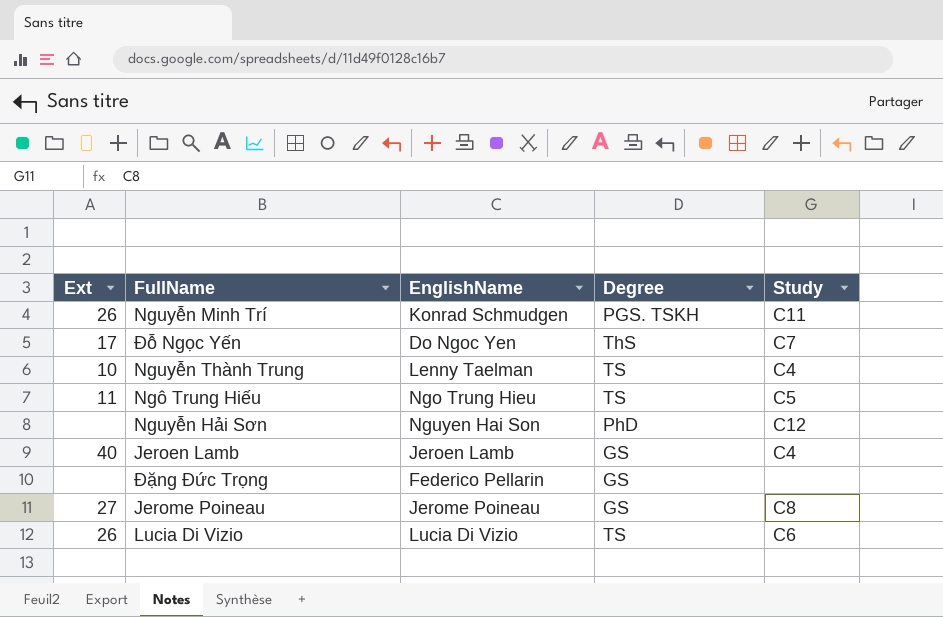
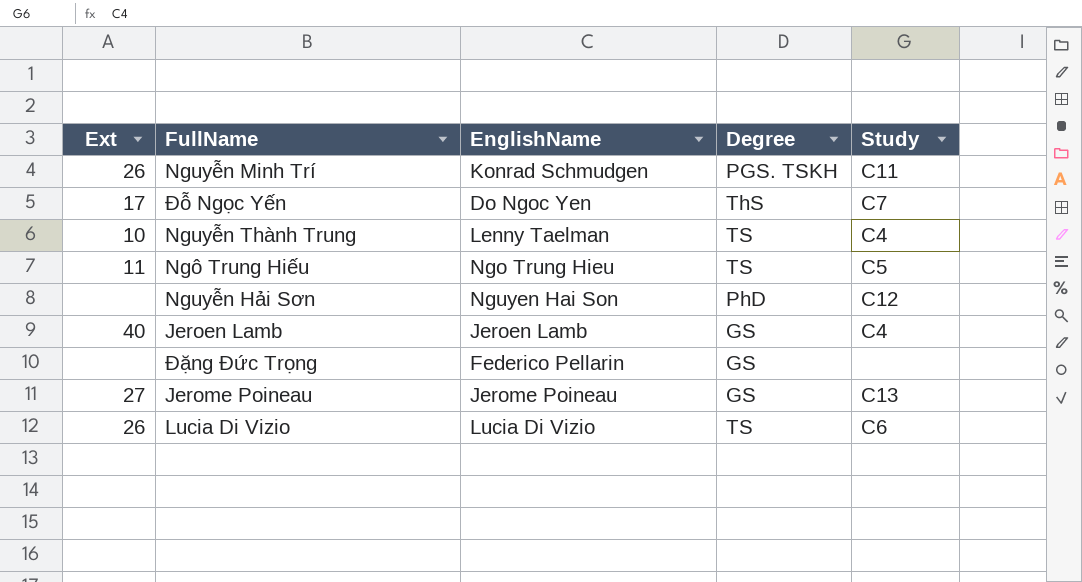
Jerome Poineau | Study: C8 -> C13

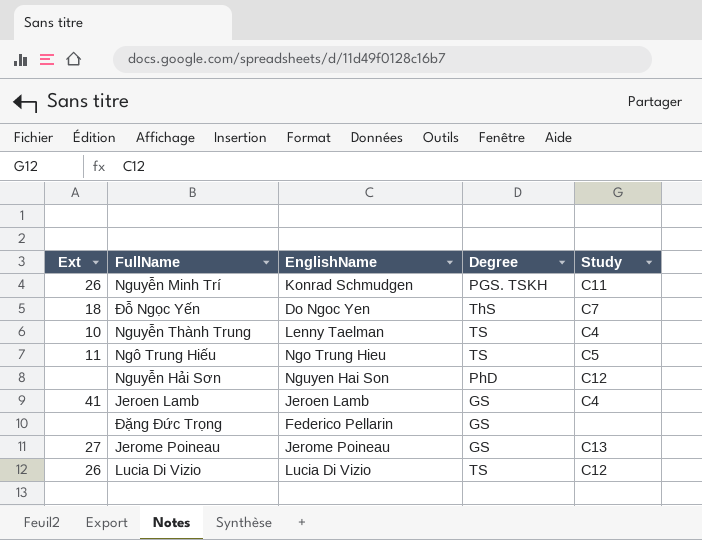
Đỗ Ngọc Yến | Ext: 17 -> 18
Jeroen Lamb | Ext: 40 -> 41
Lucia Di Vizio | Study: C6 -> C12

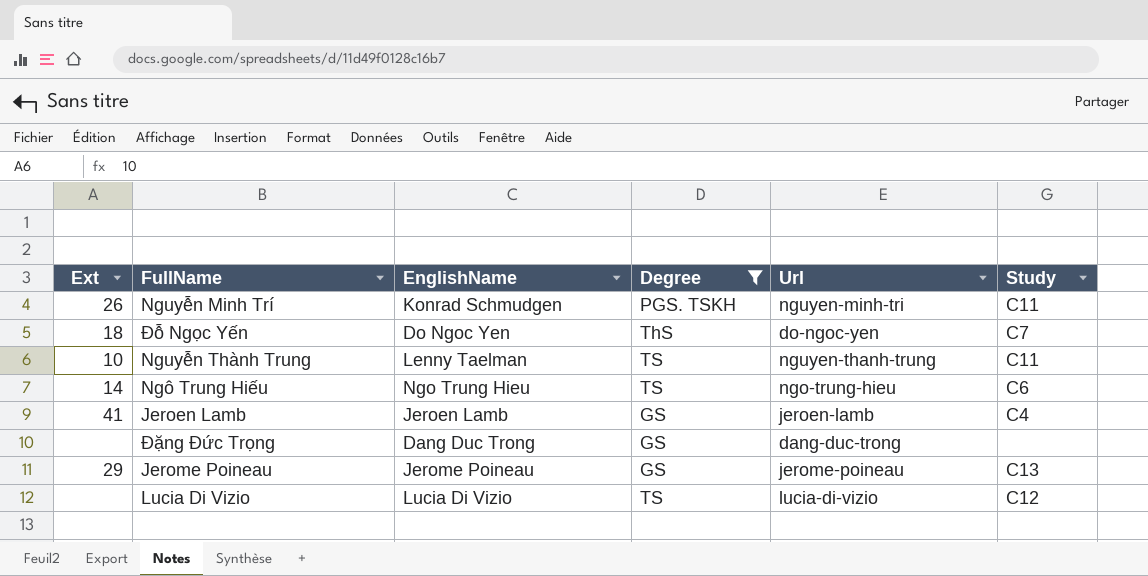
filter: none -> Degree != PhD
column Url | position: none -> 5
Nguyễn Thành Trung | Study: C4 -> C11
Ngô Trung Hiếu | Ext: 11 -> 14
Ngô Trung Hiếu | Study: C5 -> C6
Đặng Đức Trọng | EnglishName: Federico Pellarin -> Dang Duc Trong
Jerome Poineau | Ext: 27 -> 29
Lucia Di Vizio | Ext: 26 -> none

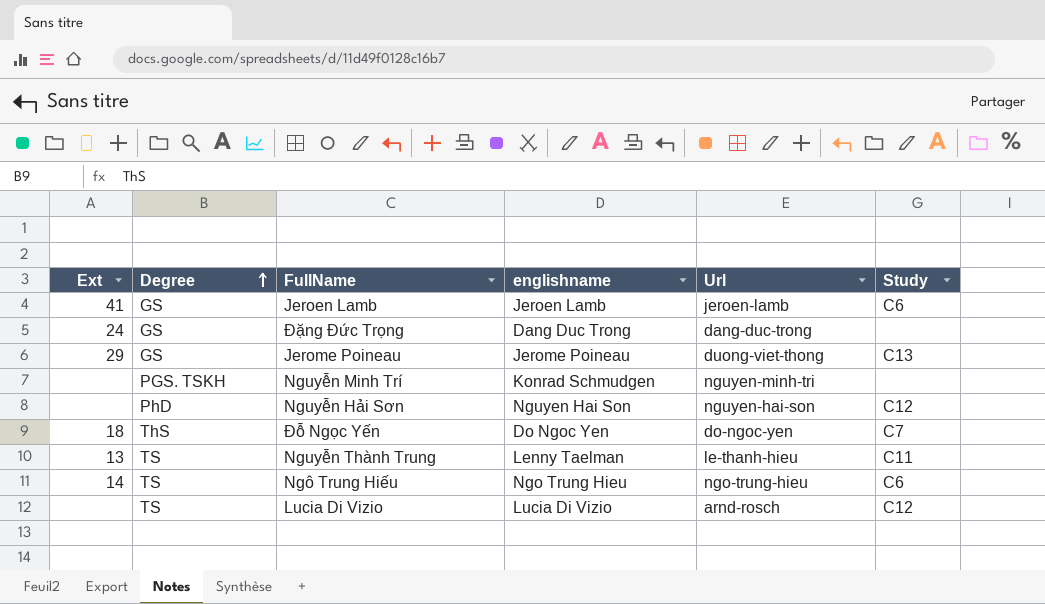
filter: Degree != PhD -> none
row order: none -> Degree ascending
column Degree | position: 4 -> 2
column name: EnglishName -> englishname
Jeroen Lamb | Study: C4 -> C6
Đặng Đức Trọng | Ext: none -> 24
Jerome Poineau | Url: jerome-poineau -> duong-viet-thong
Nguyễn Minh Trí | Ext: 26 -> none
Nguyễn Minh Trí | Study: C11 -> none
Nguyễn Thành Trung | Ext: 10 -> 13
Nguyễn Thành Trung | Url: nguyen-thanh-trung -> le-thanh-hieu
Lucia Di Vizio | Url: lucia-di-vizio -> arnd-rosch

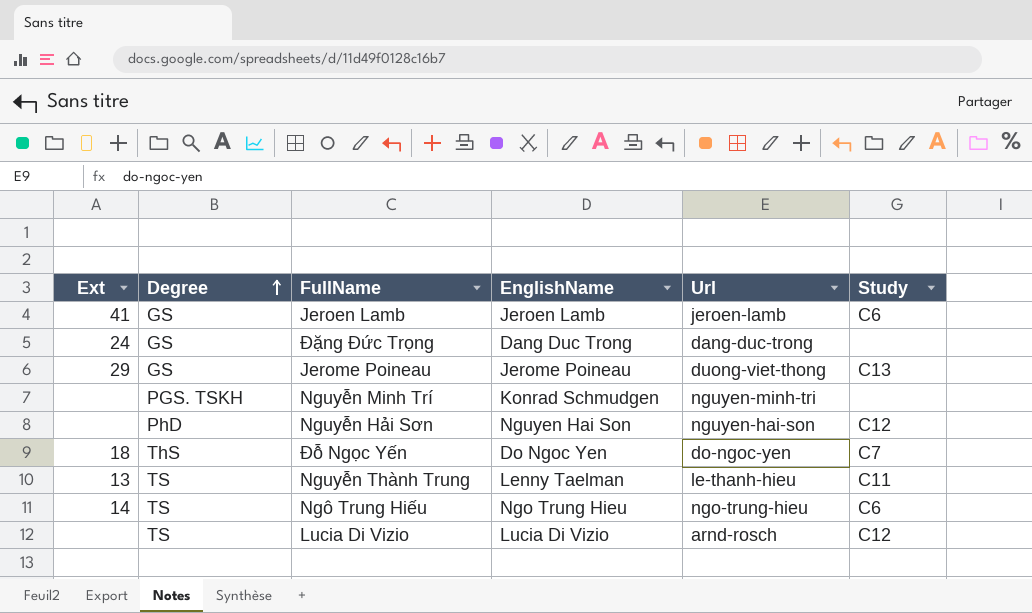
column name: englishname -> EnglishName

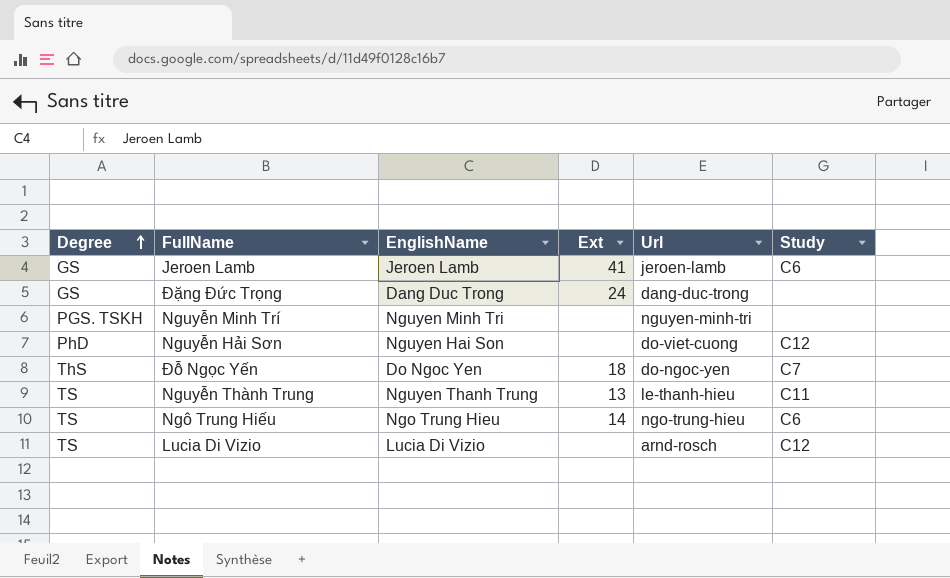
column Ext | position: 1 -> 4
row Jerome Poineau: 29 | GS | Jerome Poineau | duong-viet-thong | C13 -> none
Nguyễn Minh Trí | EnglishName: Konrad Schmudgen -> Nguyen Minh Tri
Nguyễn Hải Sơn | Url: nguyen-hai-son -> do-viet-cuong
Nguyễn Thành Trung | EnglishName: Lenny Taelman -> Nguyen Thanh Trung

